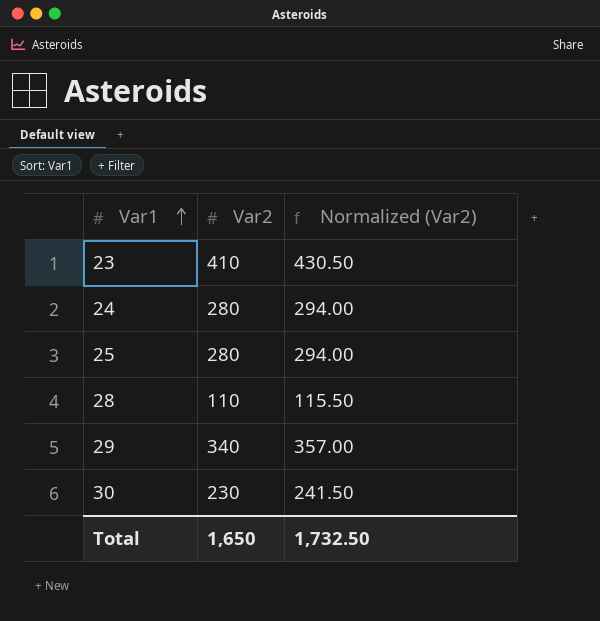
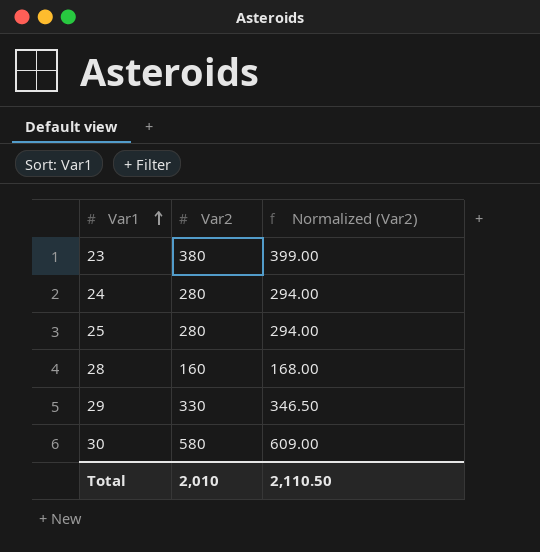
23 | Var2: 410 -> 380
23 | Normalized (Var2): 430.50 -> 399.00
28 | Var2: 110 -> 160
28 | Normalized (Var2): 115.50 -> 168.00
29 | Var2: 340 -> 330
29 | Normalized (Var2): 357.00 -> 346.50
30 | Var2: 230 -> 580
30 | Normalized (Var2): 241.50 -> 609.00
Total | Var2: 1,650 -> 2,010
Total | Normalized (Var2): 1,732.50 -> 2,110.50

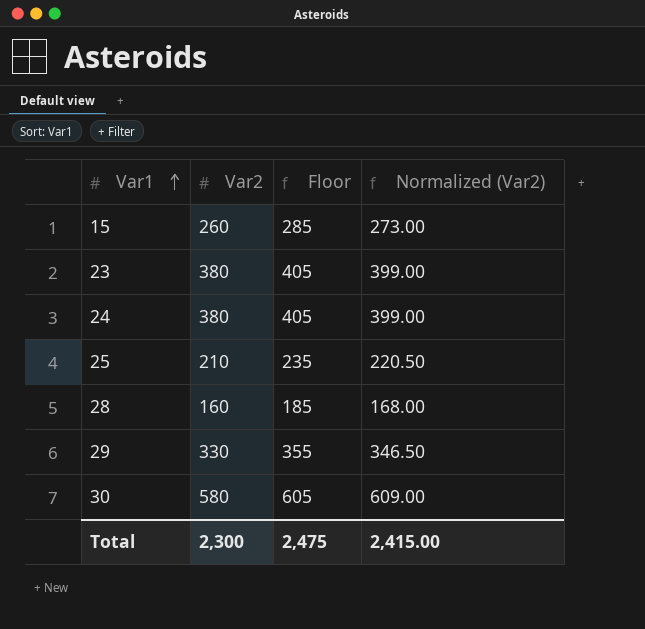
column Floor | formula: none -> [Var2] + 25
row 15: none -> 260 | 285 | 273.00
24 | Var2: 280 -> 380
24 | Normalized (Var2): 294.00 -> 399.00
25 | Var2: 280 -> 210
25 | Normalized (Var2): 294.00 -> 220.50
Total | Var2: 2,010 -> 2,300
Total | Normalized (Var2): 2,110.50 -> 2,415.00

